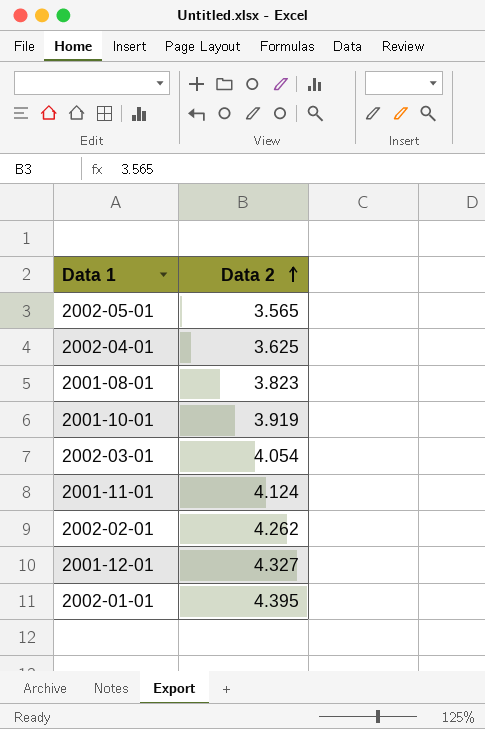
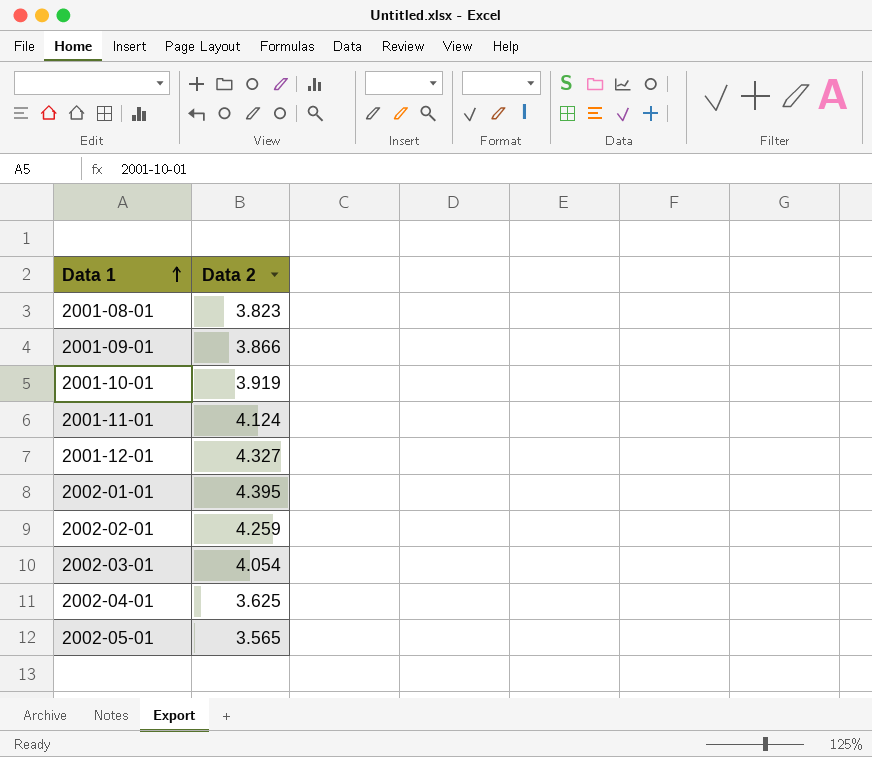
row order: Data 2 ascending -> Data 1 ascending
row 2001-09-01: none -> 3.866
2002-02-01 | Data 2: 4.262 -> 4.259

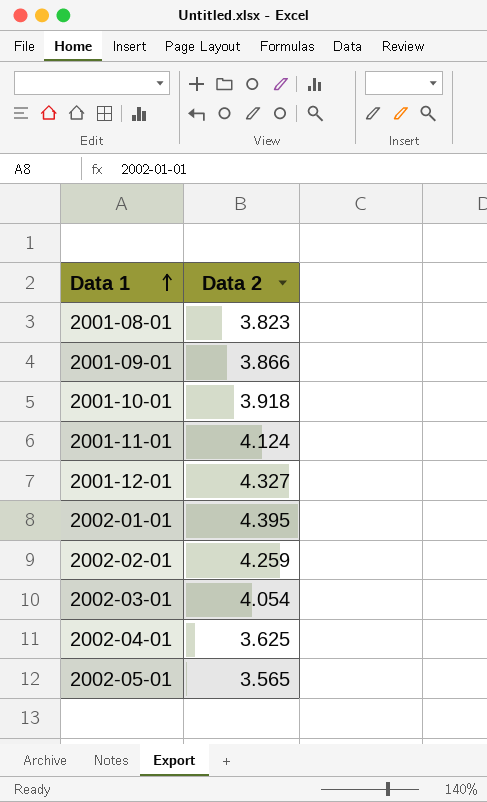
2001-10-01 | Data 2: 3.919 -> 3.918

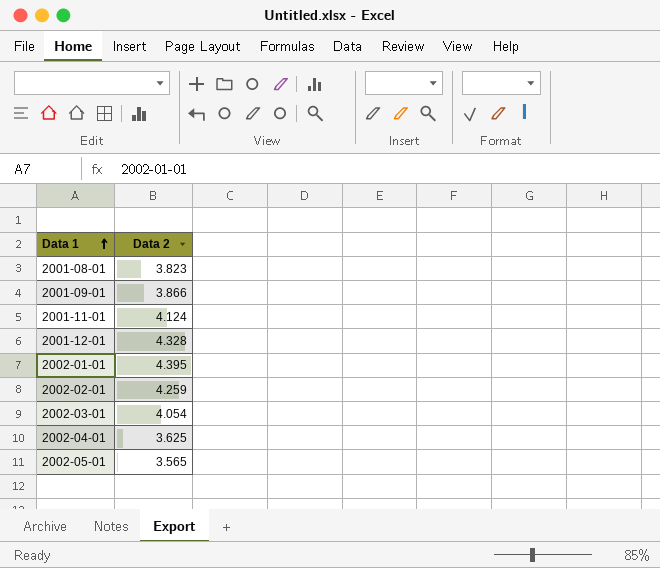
row 2001-10-01: 3.918 -> none
2001-12-01 | Data 2: 4.327 -> 4.328

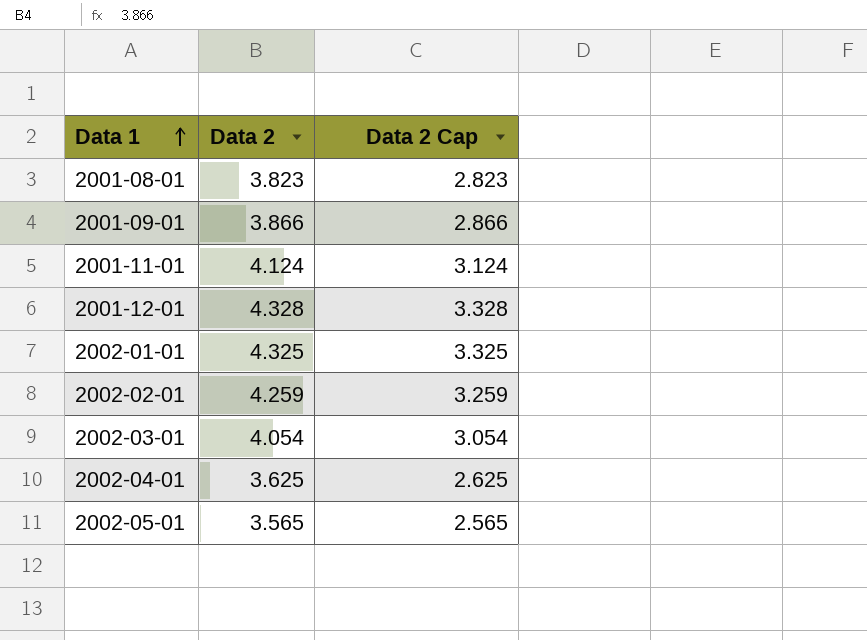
column Data 2 Cap | formula: none -> [Data 2] - 1
2002-01-01 | Data 2: 4.395 -> 4.325

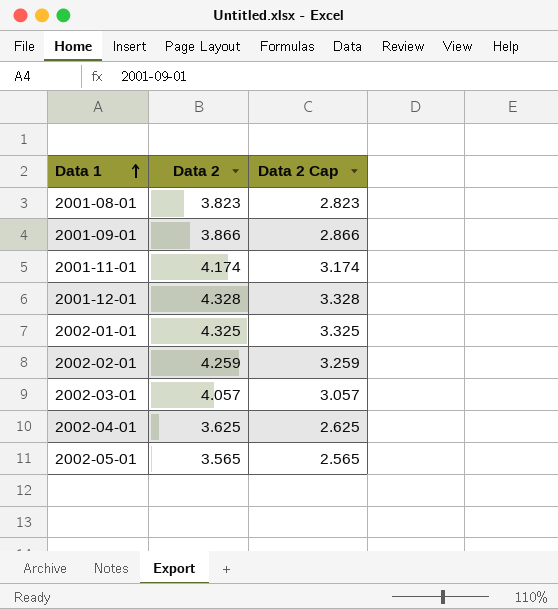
2001-11-01 | Data 2: 4.124 -> 4.174
2001-11-01 | Data 2 Cap: 3.124 -> 3.174
2002-03-01 | Data 2: 4.054 -> 4.057
2002-03-01 | Data 2 Cap: 3.054 -> 3.057

